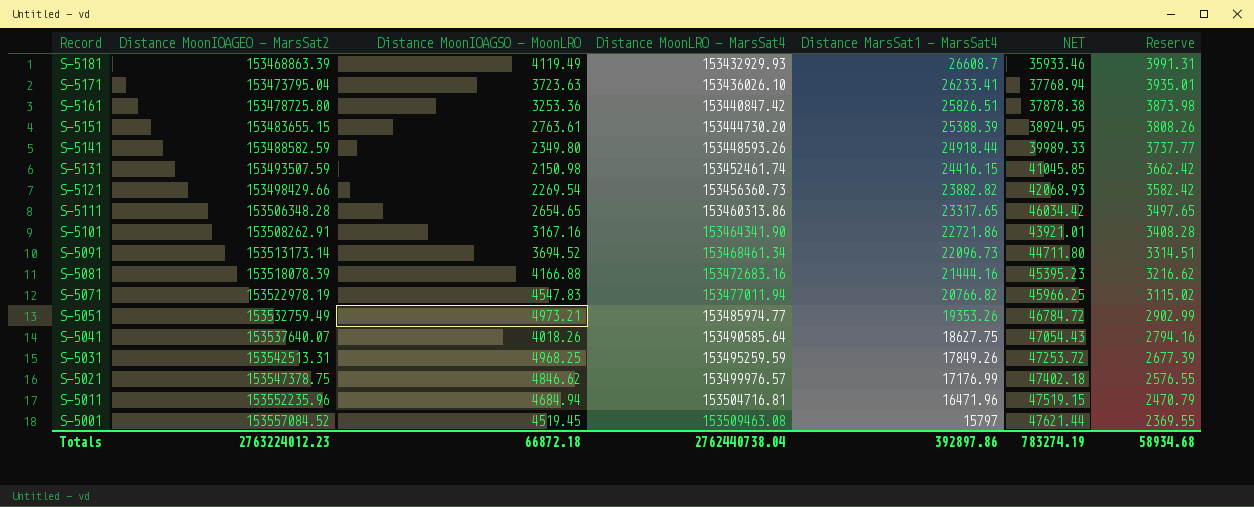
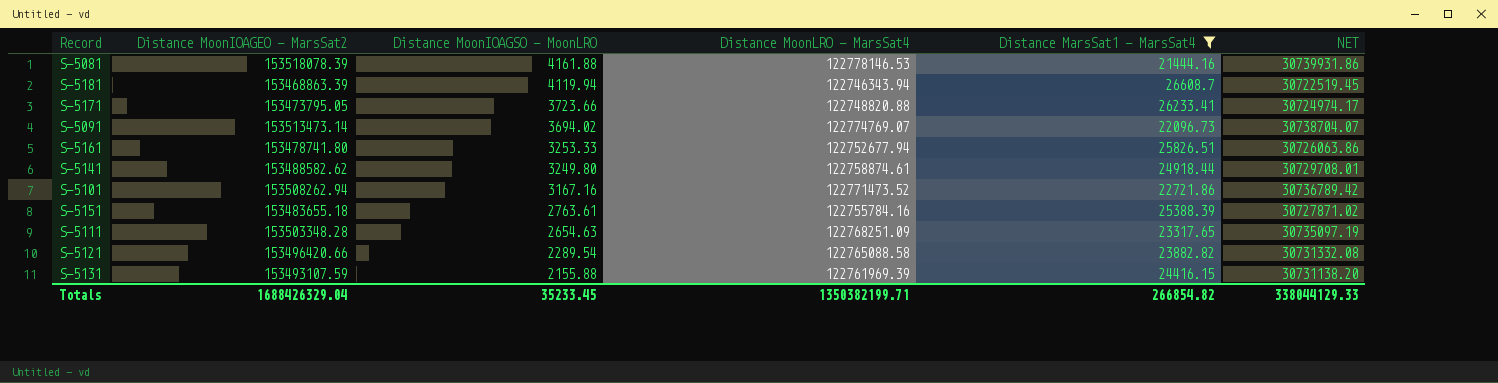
filter: none -> Distance MarsSat1 - MarsSat4 >= 21444.16
row order: Record descending -> Distance MoonIOAGSO - MoonLRO descending
column Reserve | formula: [Distance MarsSat1 - MarsSat4] * 0.15 -> none
S-5081 | Distance MoonIOAGSO - MoonLRO: 4166.88 -> 4161.88
S-5081 | Distance MoonLRO - MarsSat4: 153472683.16 -> 122778146.53
S-5081 | NET: 45395.23 -> 30739931.86
S-5181 | Distance MoonIOAGSO - MoonLRO: 4119.49 -> 4119.94
S-5181 | Distance MoonLRO - MarsSat4: 153432929.93 -> 122746343.94
S-5181 | NET: 35933.46 -> 30722519.45
S-5171 | Distance MoonIOAGEO - MarsSat2: 153473795.04 -> 153473795.05
S-5171 | Distance MoonIOAGSO - MoonLRO: 3723.63 -> 3723.66
S-5171 | Distance MoonLRO - MarsSat4: 153436026.10 -> 122748820.88
S-5171 | NET: 37768.94 -> 30724974.17
S-5091 | Distance MoonIOAGEO - MarsSat2: 153513173.14 -> 153513473.14
S-5091 | Distance MoonIOAGSO - MoonLRO: 3694.52 -> 3694.02
S-5091 | Distance MoonLRO - MarsSat4: 153468461.34 -> 122774769.07
S-5091 | NET: 44711.80 -> 30738704.07
S-5161 | Distance MoonIOAGEO - MarsSat2: 153478725.80 -> 153478741.80
S-5161 | Distance MoonIOAGSO - MoonLRO: 3253.36 -> 3253.33
S-5161 | Distance MoonLRO - MarsSat4: 153440847.42 -> 122752677.94
S-5161 | NET: 37878.38 -> 30726063.86
S-5141 | Distance MoonIOAGEO - MarsSat2: 153488582.59 -> 153488582.62
S-5141 | Distance MoonIOAGSO - MoonLRO: 2349.80 -> 3249.80
S-5141 | Distance MoonLRO - MarsSat4: 153448593.26 -> 122758874.61
S-5141 | NET: 39989.33 -> 30729708.01
S-5101 | Distance MoonIOAGEO - MarsSat2: 153508262.91 -> 153508262.94
S-5101 | Distance MoonLRO - MarsSat4: 153464341.90 -> 122771473.52
S-5101 | NET: 43921.01 -> 30736789.42
S-5151 | Distance MoonIOAGEO - MarsSat2: 153483655.15 -> 153483655.18
S-5151 | Distance MoonLRO - MarsSat4: 153444730.20 -> 122755784.16
S-5151 | NET: 38924.95 -> 30727871.02
S-5111 | Distance MoonIOAGEO - MarsSat2: 153506348.28 -> 153503348.28
S-5111 | Distance MoonIOAGSO - MoonLRO: 2654.65 -> 2654.63
S-5111 | Distance MoonLRO - MarsSat4: 153460313.86 -> 122768251.09
S-5111 | NET: 46034.42 -> 30735097.19
S-5121 | Distance MoonIOAGEO - MarsSat2: 153498429.66 -> 153496420.66
S-5121 | Distance MoonIOAGSO - MoonLRO: 2269.54 -> 2289.54
S-5121 | Distance MoonLRO - MarsSat4: 153456360.73 -> 122765088.58
S-5121 | NET: 42068.93 -> 30731332.08
S-5131 | Distance MoonIOAGEO - MarsSat2: 153493507.59 -> 153493107.59
S-5131 | Distance MoonIOAGSO - MoonLRO: 2150.98 -> 2155.88
S-5131 | Distance MoonLRO - MarsSat4: 153452461.74 -> 122761969.39
S-5131 | NET: 41045.85 -> 30731138.20
Totals | Distance MoonIOAGEO - MarsSat2: 2763224012.23 -> 1688426329.04
Totals | Distance MoonIOAGSO - MoonLRO: 66872.18 -> 35233.45
Totals | Distance MoonLRO - MarsSat4: 2762440738.04 -> 1350382199.71
Totals | Distance MarsSat1 - MarsSat4: 392897.86 -> 266854.82
Totals | NET: 783274.19 -> 338044129.33

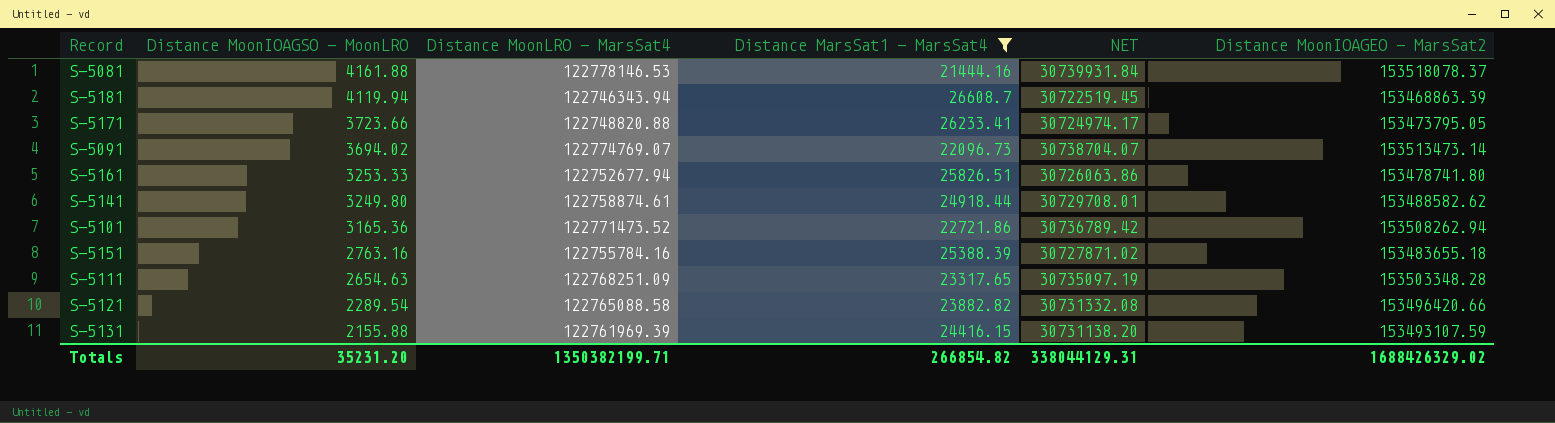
column Distance MoonIOAGEO - MarsSat2 | position: 2 -> 6
S-5081 | NET: 30739931.86 -> 30739931.84
S-5081 | Distance MoonIOAGEO - MarsSat2: 153518078.39 -> 153518078.37
S-5101 | Distance MoonIOAGSO - MoonLRO: 3167.16 -> 3165.36
S-5151 | Distance MoonIOAGSO - MoonLRO: 2763.61 -> 2763.16
Totals | Distance MoonIOAGSO - MoonLRO: 35233.45 -> 35231.20
Totals | NET: 338044129.33 -> 338044129.31
Totals | Distance MoonIOAGEO - MarsSat2: 1688426329.04 -> 1688426329.02

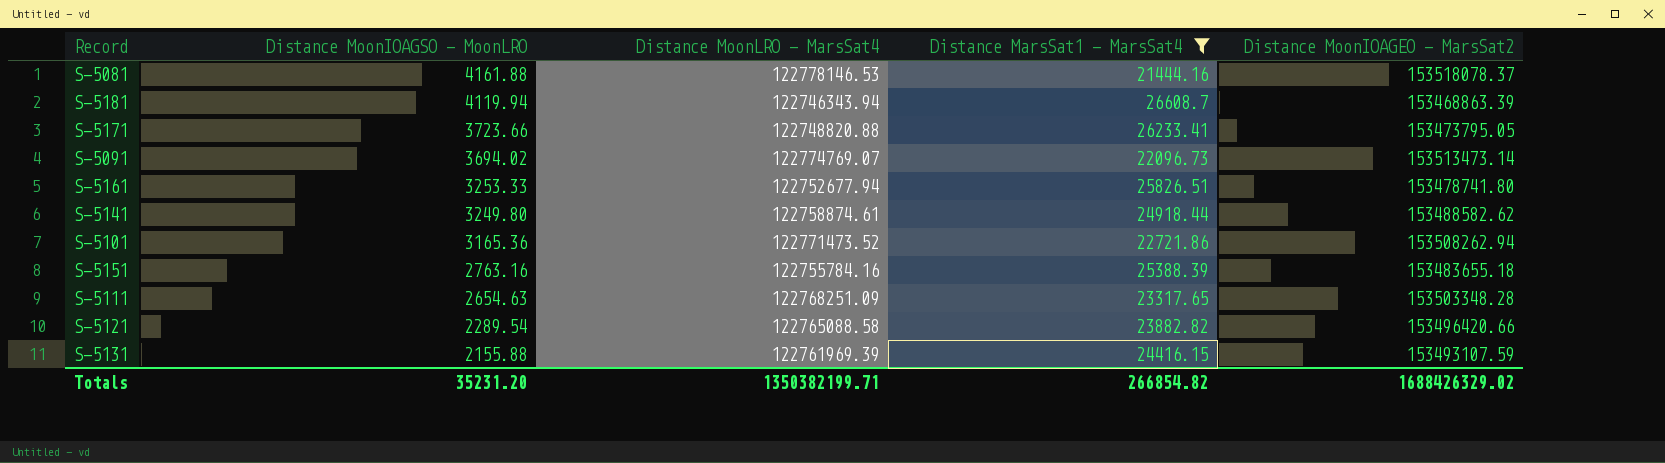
column NET | formula: [Distance MoonIOAGEO - MarsSat2] - [Distance MoonLRO - MarsSat4] -> none

